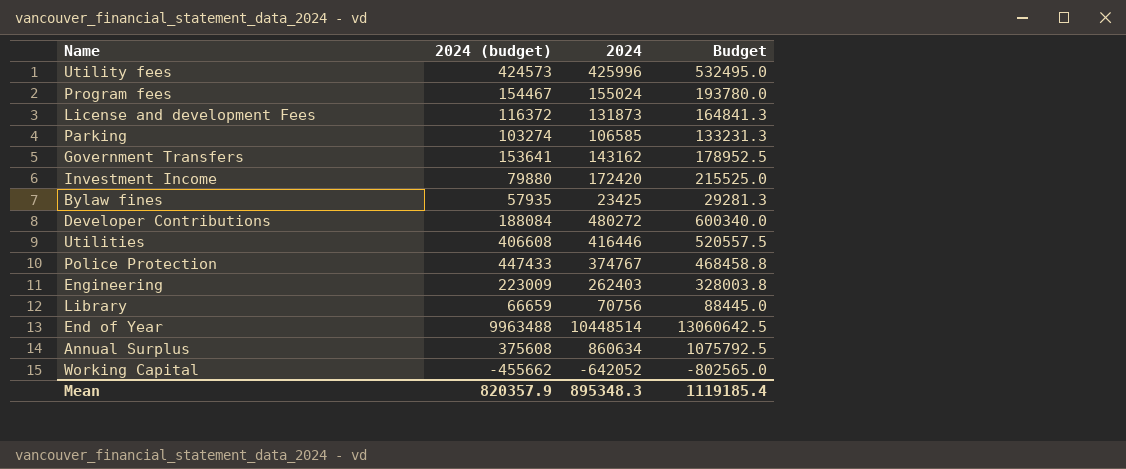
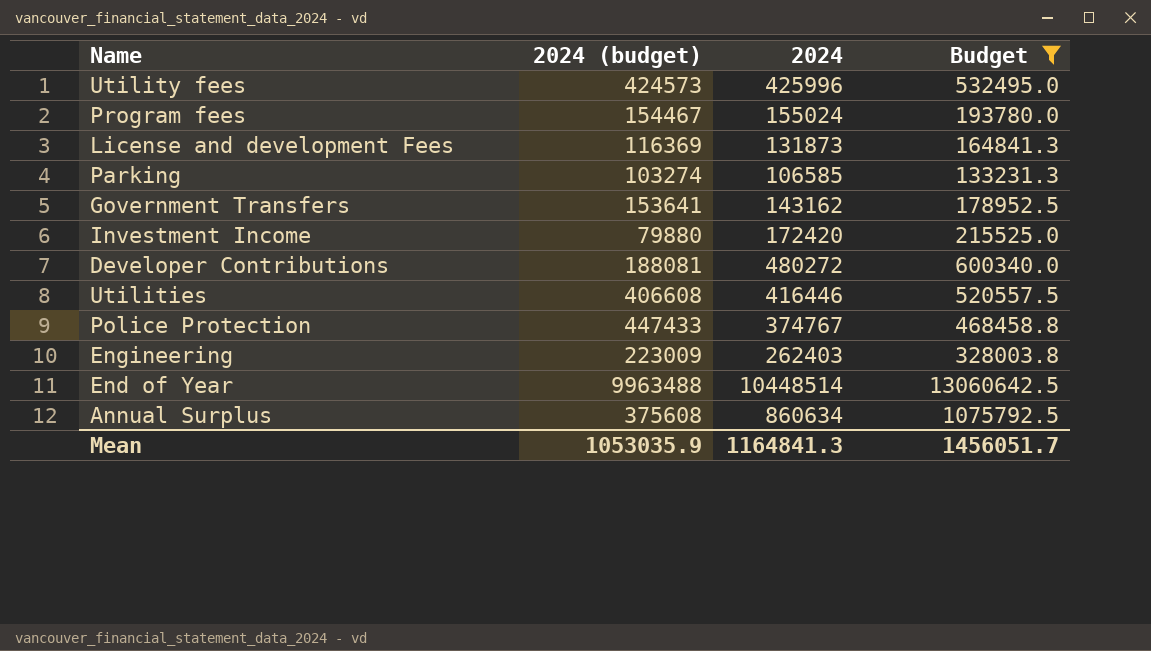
filter: none -> Budget >= 133231.3
License and development Fees | 2024 (budget): 116372 -> 116369
Developer Contributions | 2024 (budget): 188084 -> 188081
Mean | 2024 (budget): 820357.9 -> 1053035.9
Mean | 2024: 895348.3 -> 1164841.3
Mean | Budget: 1119185.4 -> 1456051.7

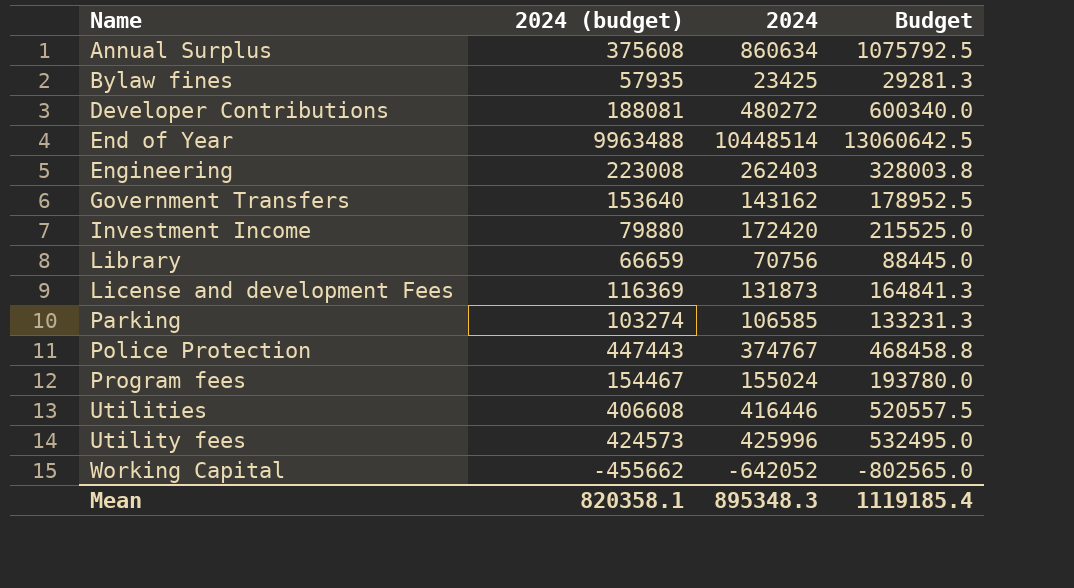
filter: Budget >= 133231.3 -> none
row order: none -> Name ascending
Engineering | 2024 (budget): 223009 -> 223008
Government Transfers | 2024 (budget): 153641 -> 153640
Police Protection | 2024 (budget): 447433 -> 447443
Mean | 2024 (budget): 1053035.9 -> 820358.1
Mean | 2024: 1164841.3 -> 895348.3
Mean | Budget: 1456051.7 -> 1119185.4

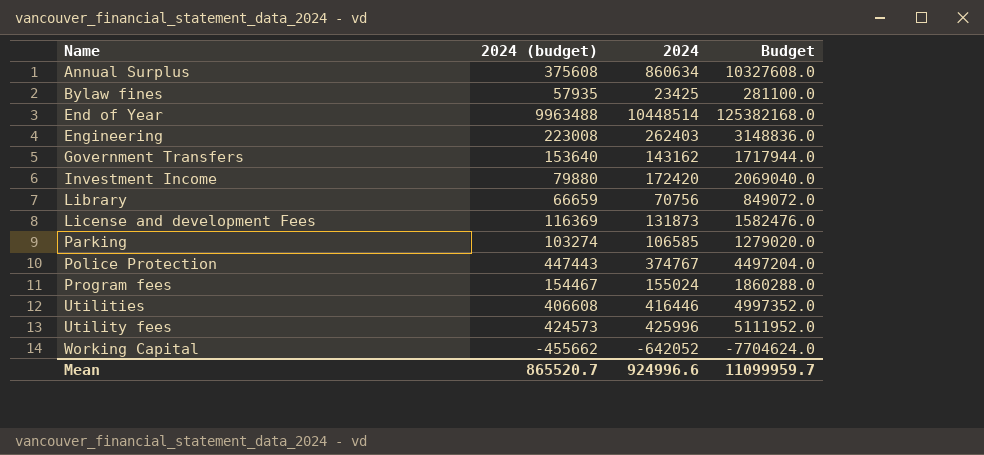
column Budget | formula: [2024] * 1.25 -> [2024] * 12
row Developer Contributions: 188081 | 480272 | 600340.0 -> none
Mean | 2024 (budget): 820358.1 -> 865520.7
Mean | 2024: 895348.3 -> 924996.6
Mean | Budget: 1119185.4 -> 11099959.7

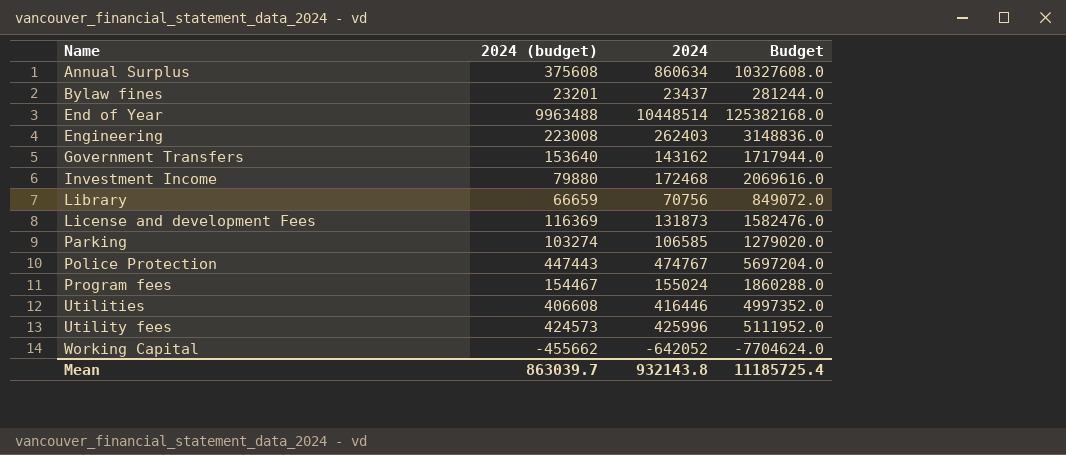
Bylaw fines | 2024 (budget): 57935 -> 23201
Bylaw fines | 2024: 23425 -> 23437
Bylaw fines | Budget: 281100.0 -> 281244.0
Investment Income | 2024: 172420 -> 172468
Investment Income | Budget: 2069040.0 -> 2069616.0
Police Protection | 2024: 374767 -> 474767
Police Protection | Budget: 4497204.0 -> 5697204.0
Mean | 2024 (budget): 865520.7 -> 863039.7
Mean | 2024: 924996.6 -> 932143.8
Mean | Budget: 11099959.7 -> 11185725.4

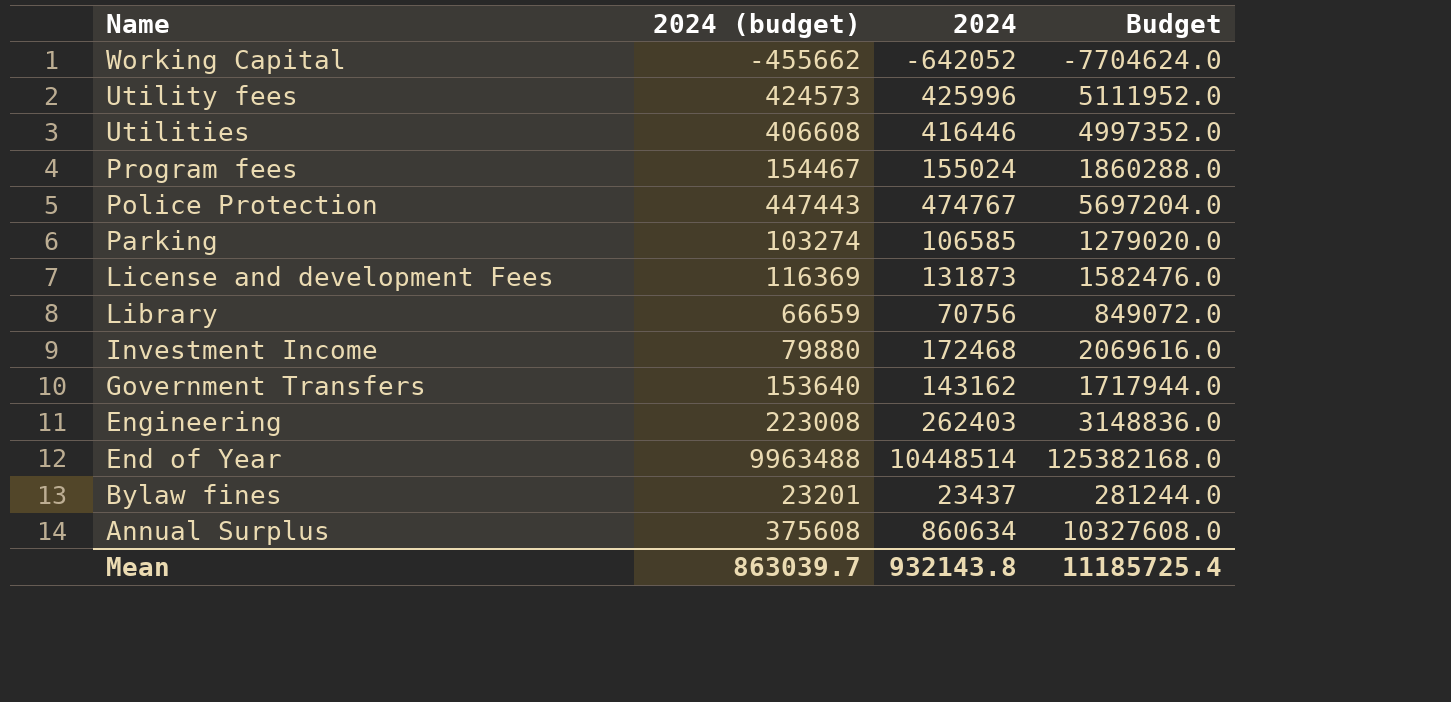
row order: Name ascending -> Name descending

